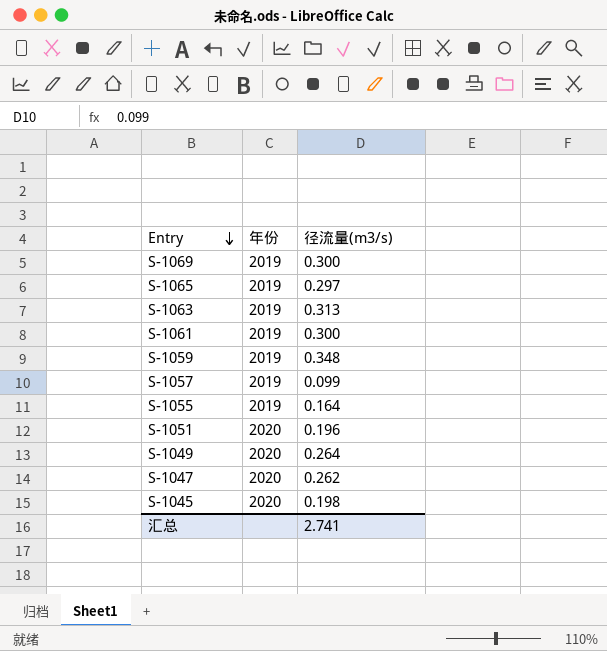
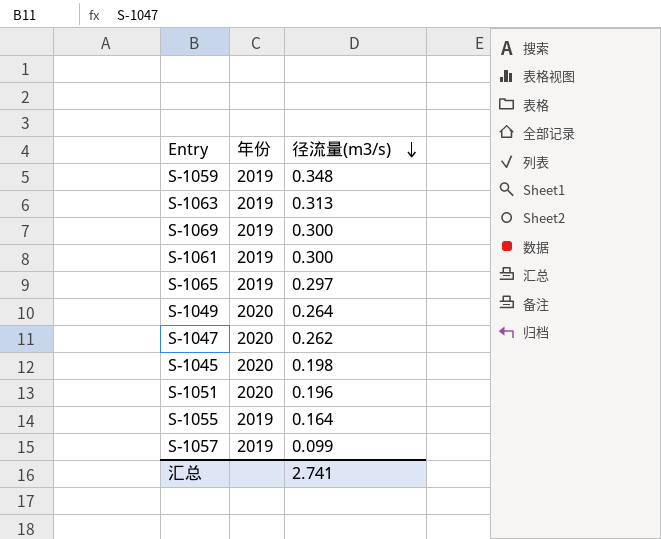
row order: Entry descending -> 径流量(m3/s) descending

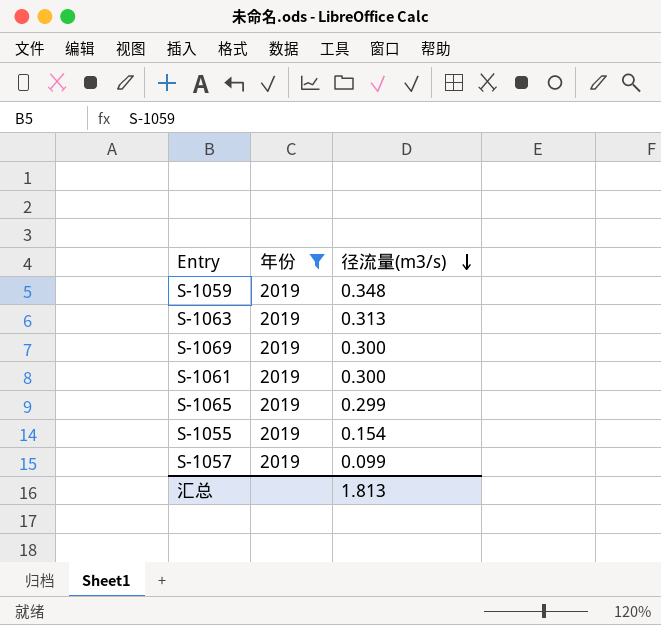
filter: none -> 年份 = 2019
S-1065 | 径流量(m3/s): 0.297 -> 0.299
S-1055 | 径流量(m3/s): 0.164 -> 0.154
汇总 | 径流量(m3/s): 2.741 -> 1.813

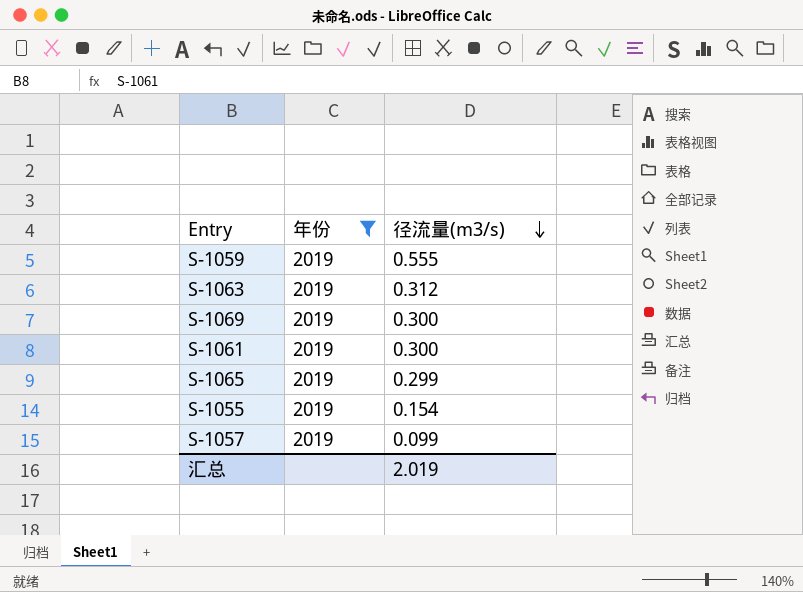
S-1059 | 径流量(m3/s): 0.348 -> 0.555
S-1063 | 径流量(m3/s): 0.313 -> 0.312
汇总 | 径流量(m3/s): 1.813 -> 2.019

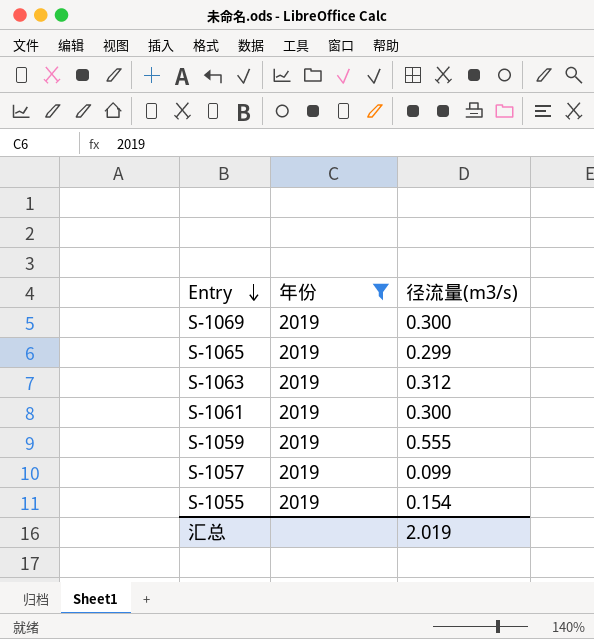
row order: 径流量(m3/s) descending -> Entry descending

